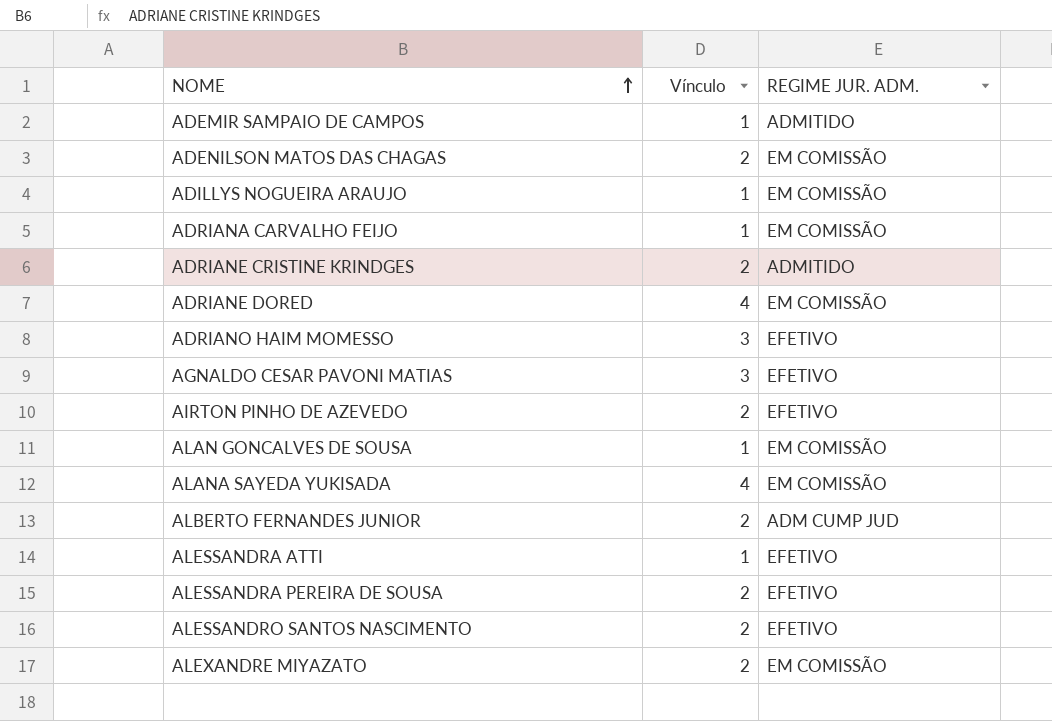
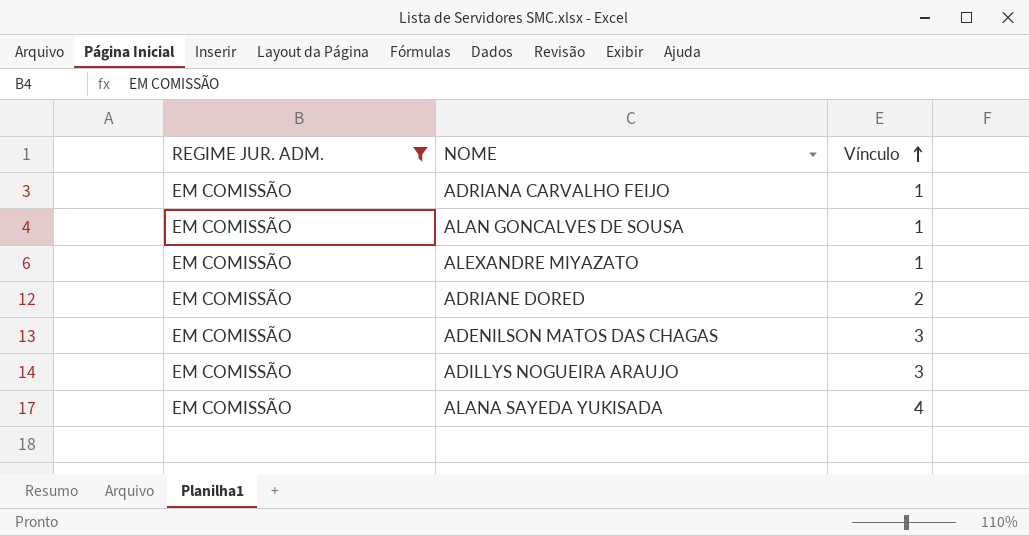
filter: none -> REGIME JUR. ADM. = EM COMISSÃO
row order: NOME ascending -> Vínculo ascending
column REGIME JUR. ADM. | position: 3 -> 1
ALEXANDRE MIYAZATO | Vínculo: 2 -> 1
ADRIANE DORED | Vínculo: 4 -> 2
ADENILSON MATOS DAS CHAGAS | Vínculo: 2 -> 3
ADILLYS NOGUEIRA ARAUJO | Vínculo: 1 -> 3

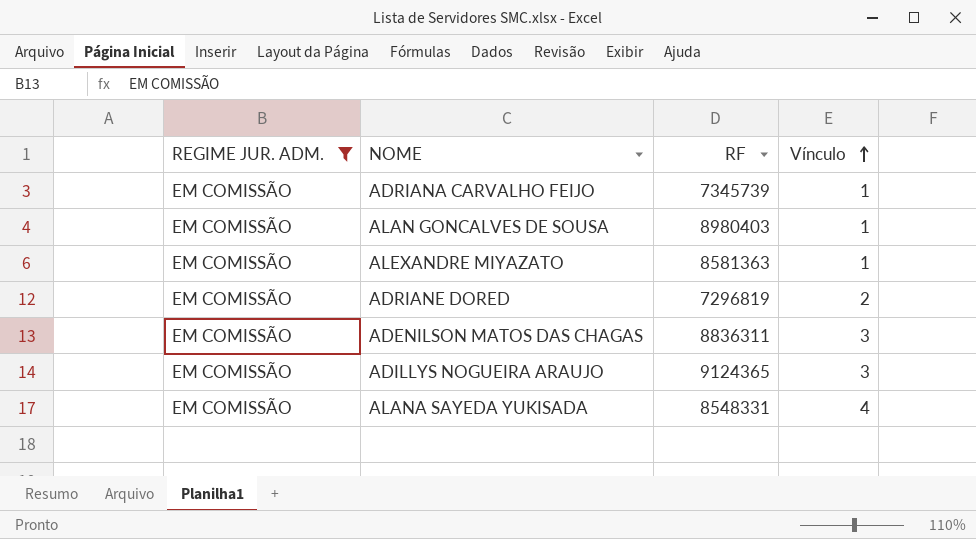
column RF | position: none -> 3

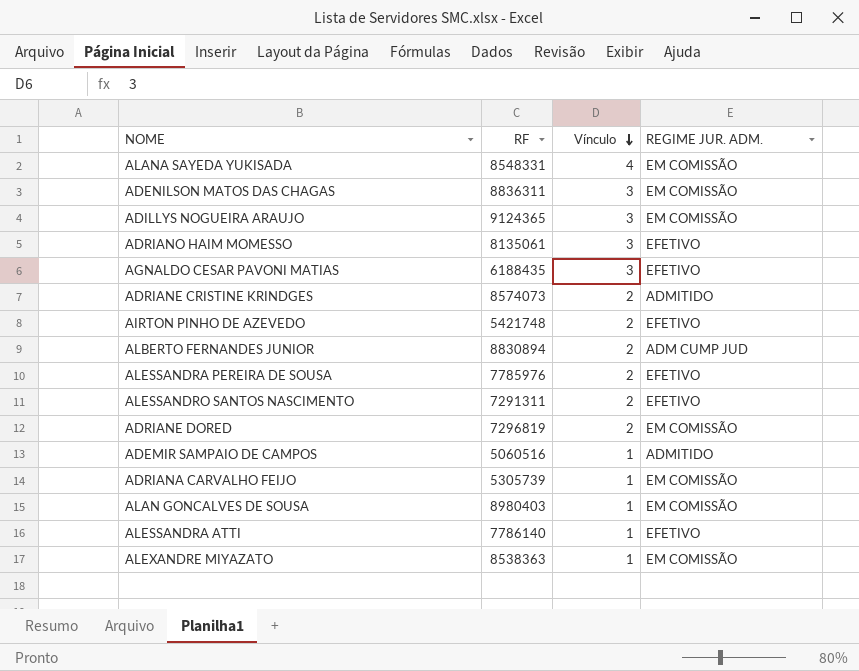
filter: REGIME JUR. ADM. = EM COMISSÃO -> none
row order: Vínculo ascending -> Vínculo descending
column REGIME JUR. ADM. | position: 1 -> 4
ADRIANA CARVALHO FEIJO | RF: 7345739 -> 5305739
ALEXANDRE MIYAZATO | RF: 8581363 -> 8538363

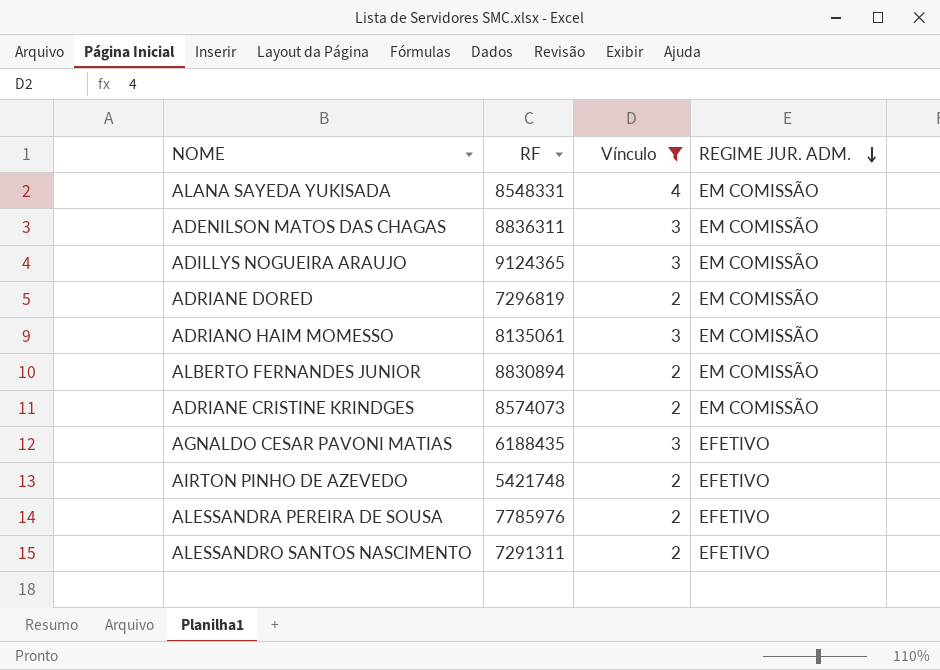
filter: none -> Vínculo != 1
row order: Vínculo descending -> REGIME JUR. ADM. descending
ADRIANO HAIM MOMESSO | REGIME JUR. ADM.: EFETIVO -> EM COMISSÃO
ALBERTO FERNANDES JUNIOR | REGIME JUR. ADM.: ADM CUMP JUD -> EM COMISSÃO
ADRIANE CRISTINE KRINDGES | REGIME JUR. ADM.: ADMITIDO -> EM COMISSÃO

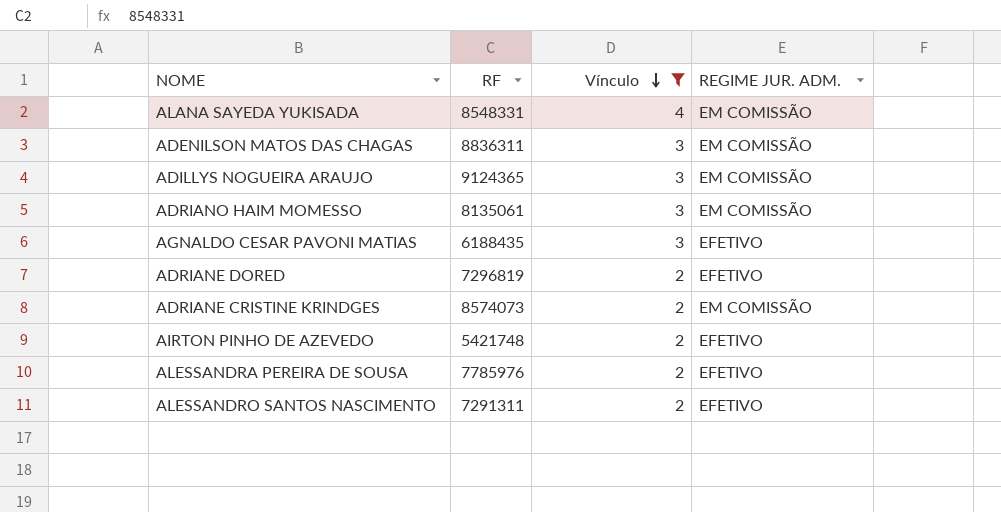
row order: REGIME JUR. ADM. descending -> Vínculo descending
row ALBERTO FERNANDES JUNIOR: 8830894 | 2 | EM COMISSÃO -> none
ADRIANE DORED | REGIME JUR. ADM.: EM COMISSÃO -> EFETIVO

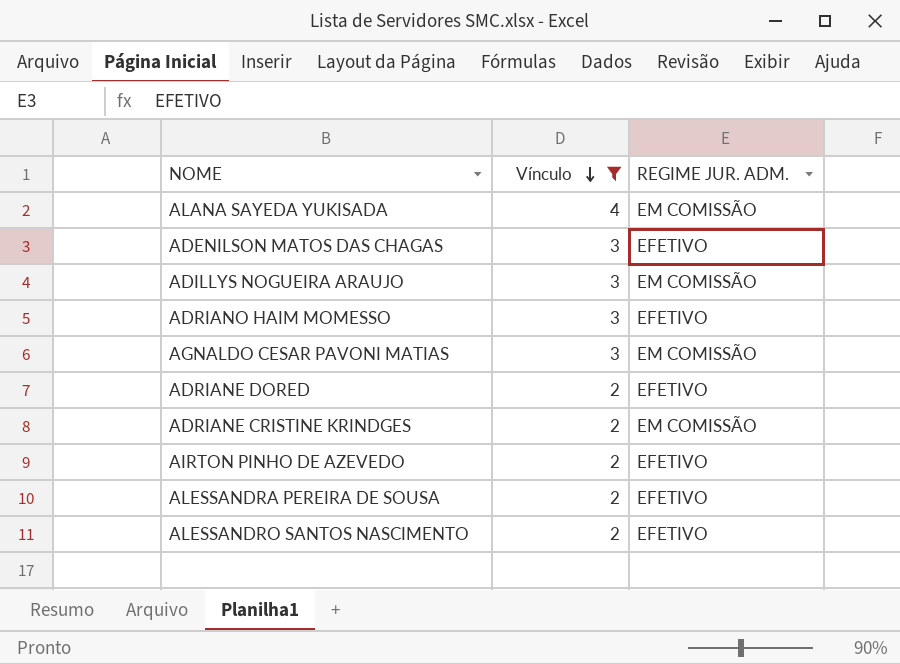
column RF | position: 2 -> none
ADENILSON MATOS DAS CHAGAS | REGIME JUR. ADM.: EM COMISSÃO -> EFETIVO
ADRIANO HAIM MOMESSO | REGIME JUR. ADM.: EM COMISSÃO -> EFETIVO
AGNALDO CESAR PAVONI MATIAS | REGIME JUR. ADM.: EFETIVO -> EM COMISSÃO

